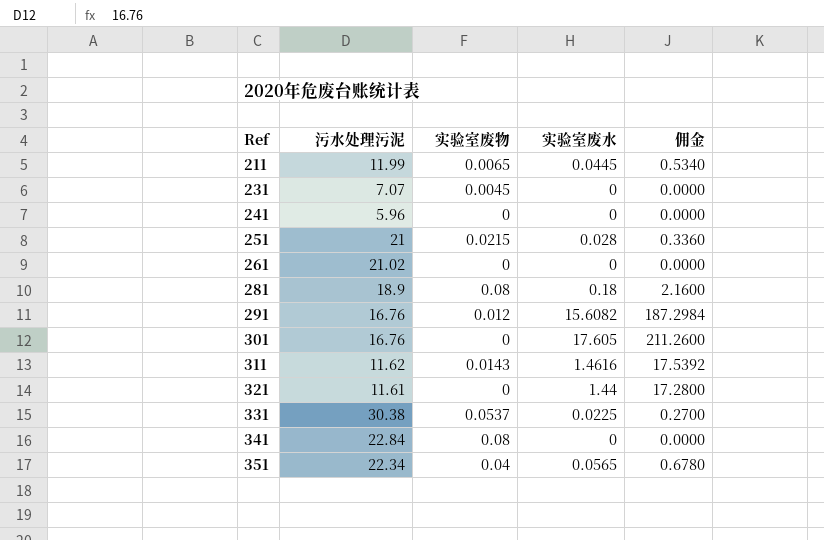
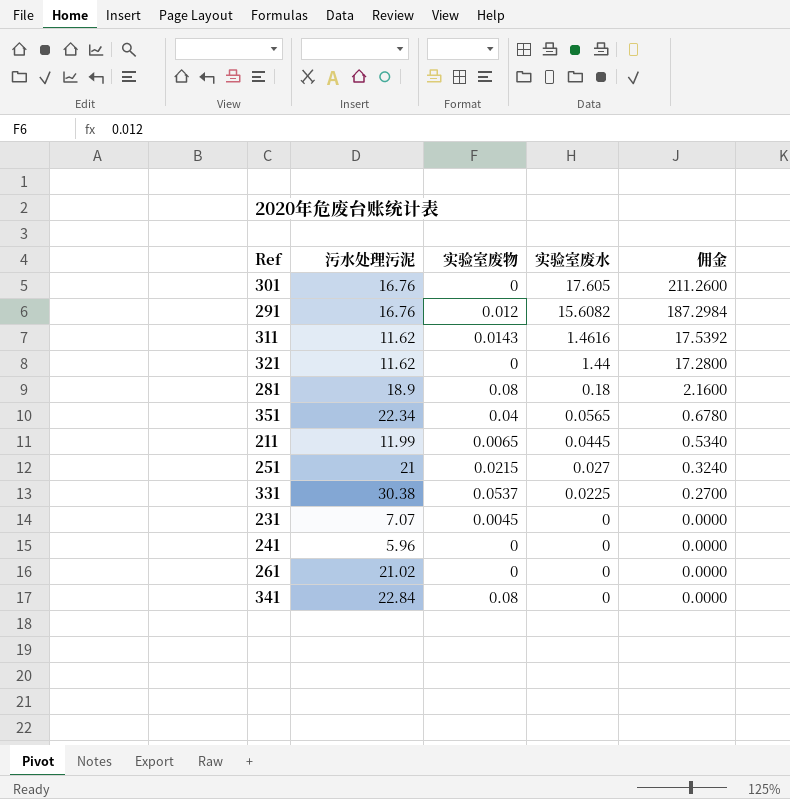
row order: Ref ascending -> 实验室废水 descending
321 | 污水处理污泥: 11.61 -> 11.62
251 | 实验室废水: 0.028 -> 0.027
251 | 佣金: 0.3360 -> 0.3240

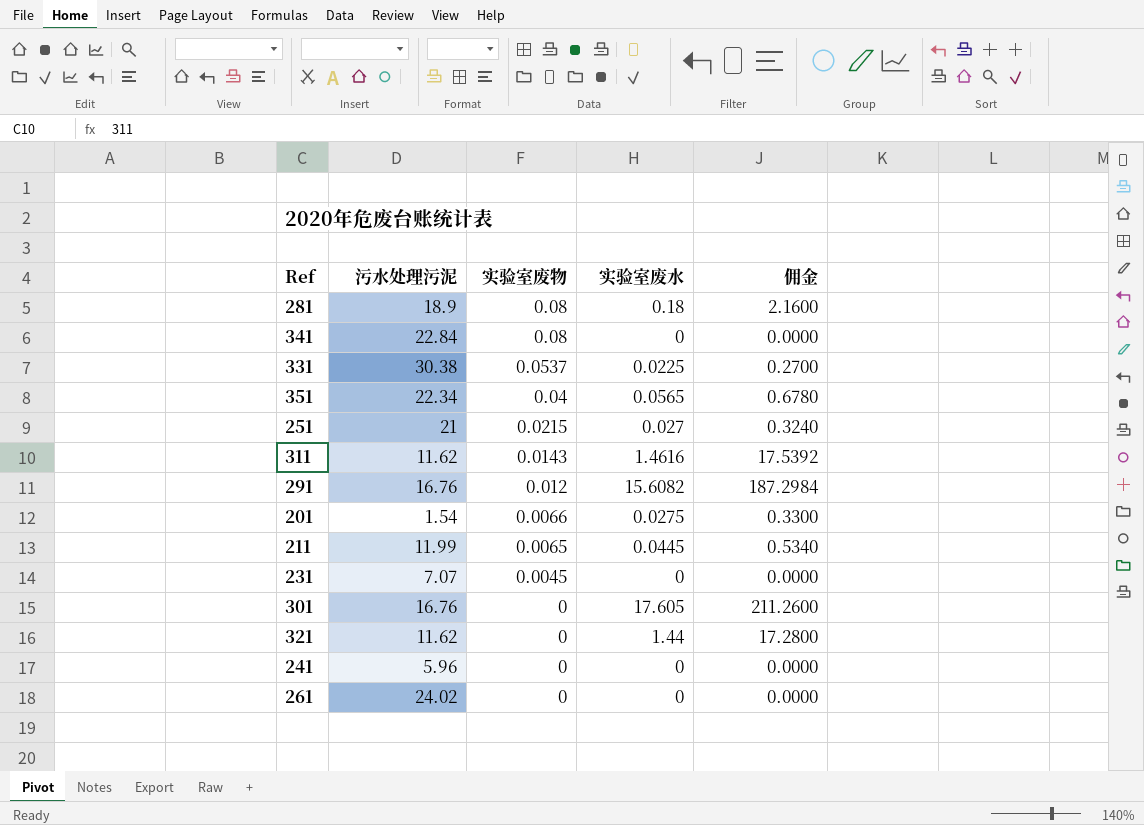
row order: 实验室废水 descending -> 实验室废物 descending
row 201: none -> 1.54 | 0.0066 | 0.0275 | 0.3300
261 | 污水处理污泥: 21.02 -> 24.02

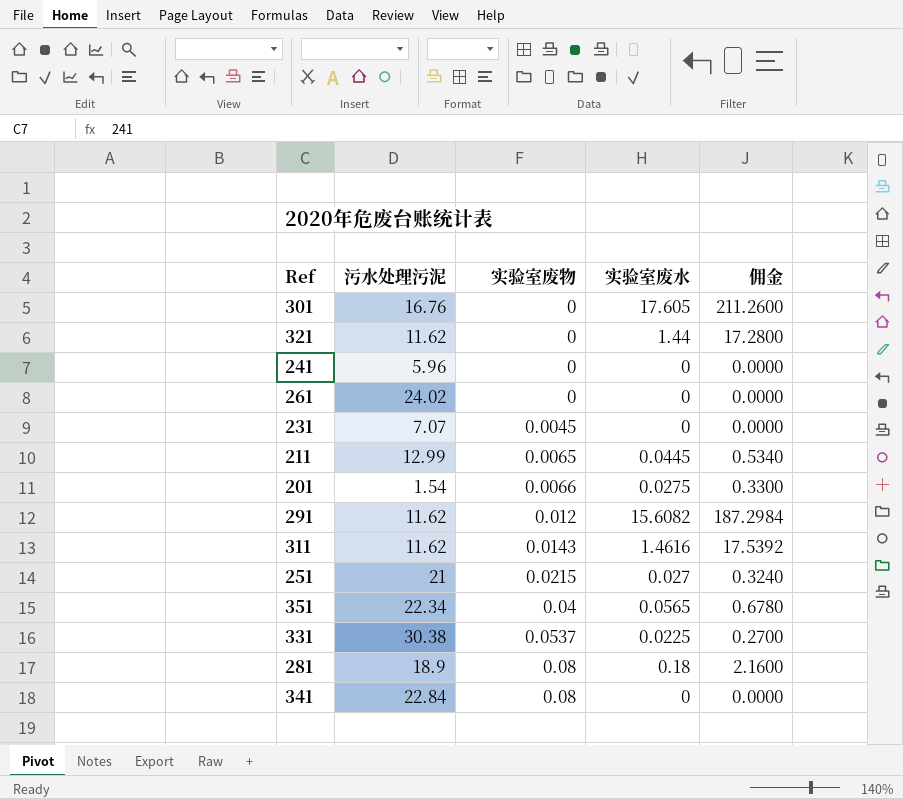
row order: 实验室废物 descending -> 实验室废物 ascending
211 | 污水处理污泥: 11.99 -> 12.99
291 | 污水处理污泥: 16.76 -> 11.62

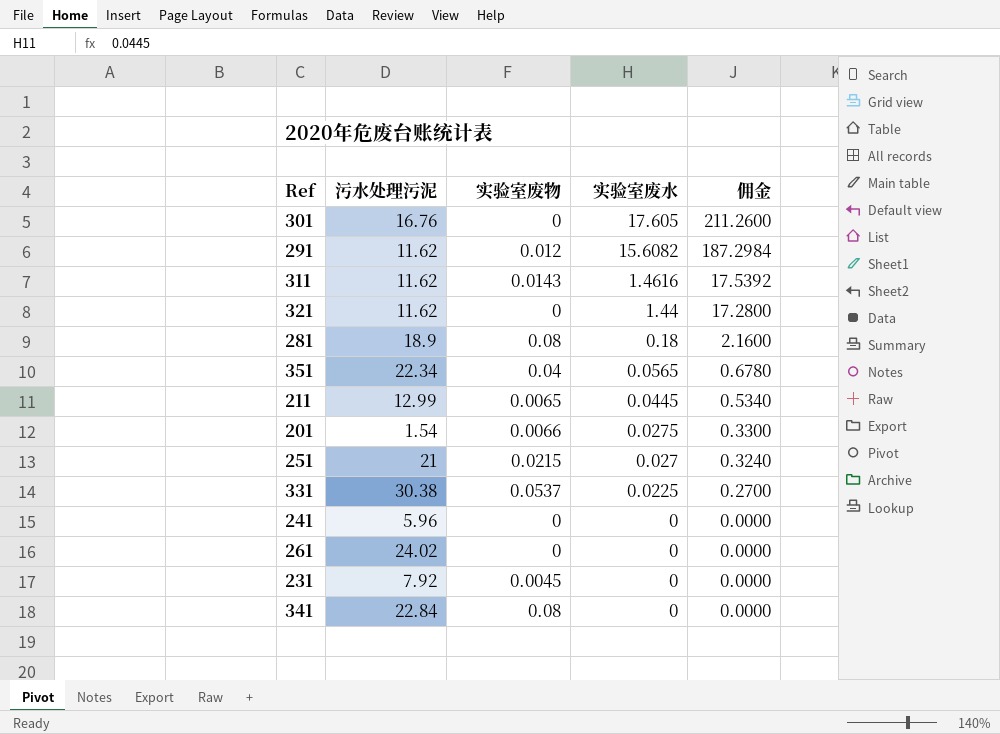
row order: 实验室废物 ascending -> 实验室废水 descending
231 | 污水处理污泥: 7.07 -> 7.92

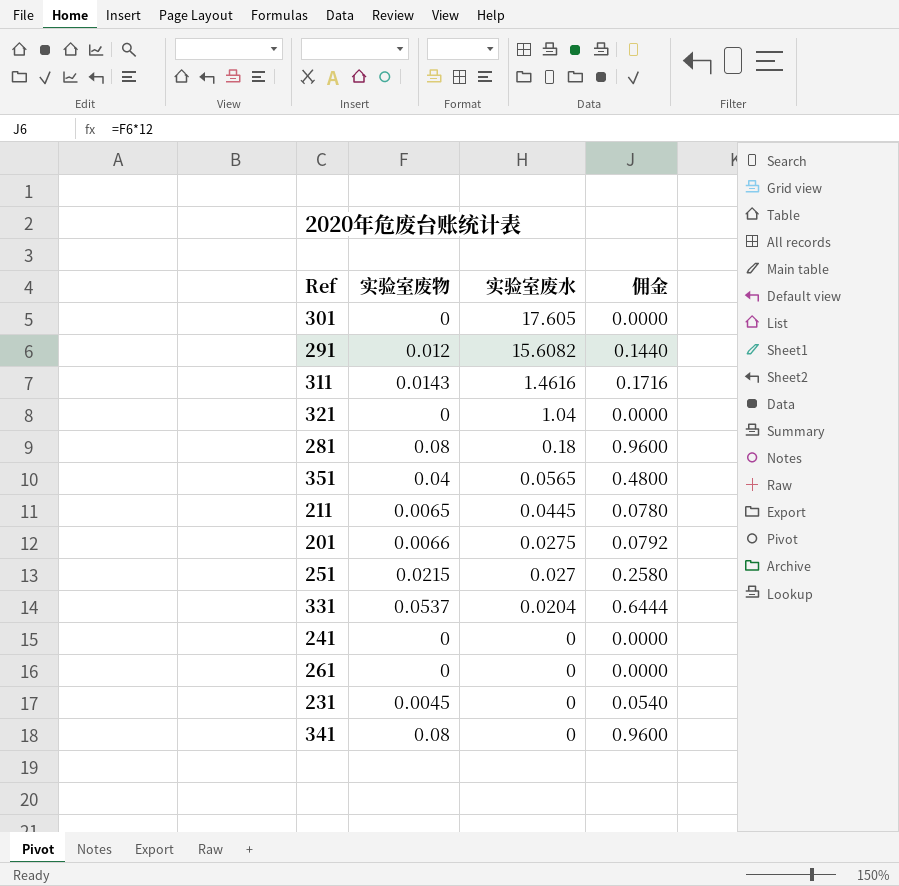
column 污水处理污泥 | position: 2 -> none
column 佣金 | formula: [实验室废水] * 12 -> [实验室废物] * 12
321 | 实验室废水: 1.44 -> 1.04
331 | 实验室废水: 0.0225 -> 0.0204

